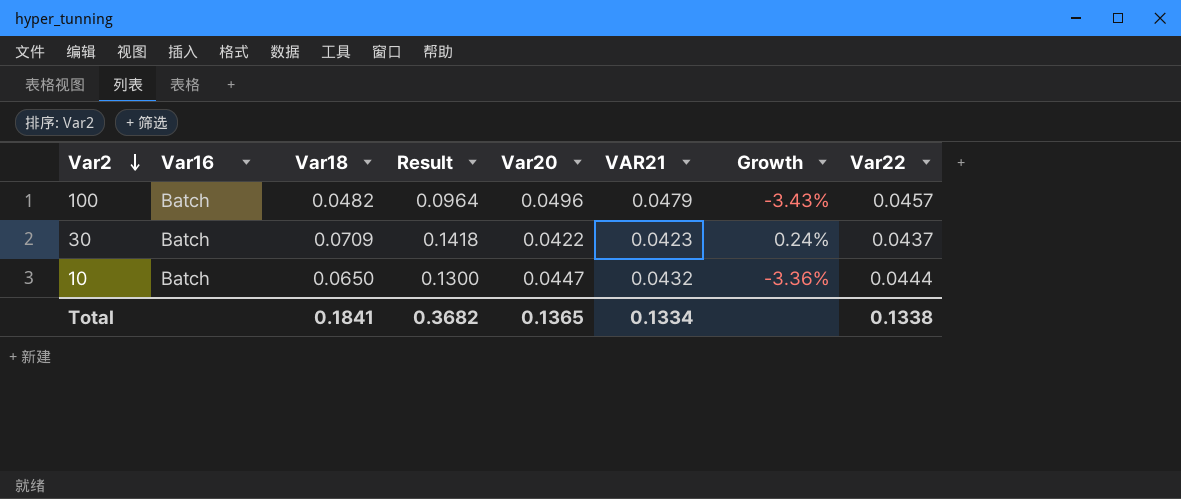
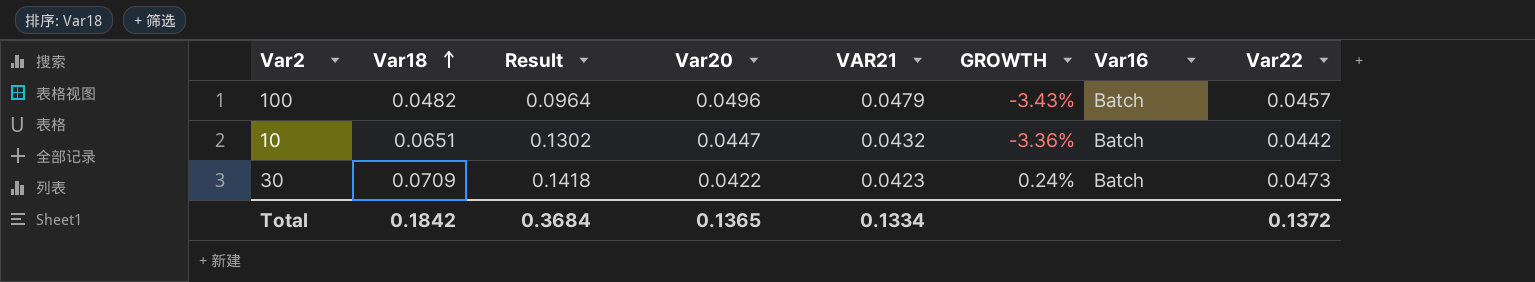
row order: Var2 descending -> Var18 ascending
column name: Growth -> GROWTH
column Var16 | position: 2 -> 7
10 | Var18: 0.0650 -> 0.0651
10 | Result: 0.1300 -> 0.1302
10 | Var22: 0.0444 -> 0.0442
30 | Var22: 0.0437 -> 0.0473
Total | Var18: 0.1841 -> 0.1842
Total | Result: 0.3682 -> 0.3684
Total | Var22: 0.1338 -> 0.1372

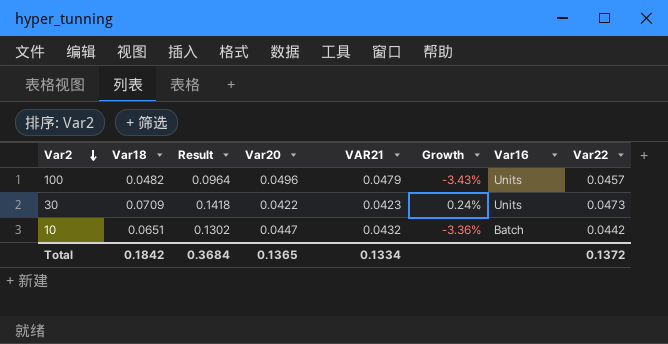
row order: Var18 ascending -> Var2 descending
column name: GROWTH -> Growth
100 | Var16: Batch -> Units
30 | Var16: Batch -> Units

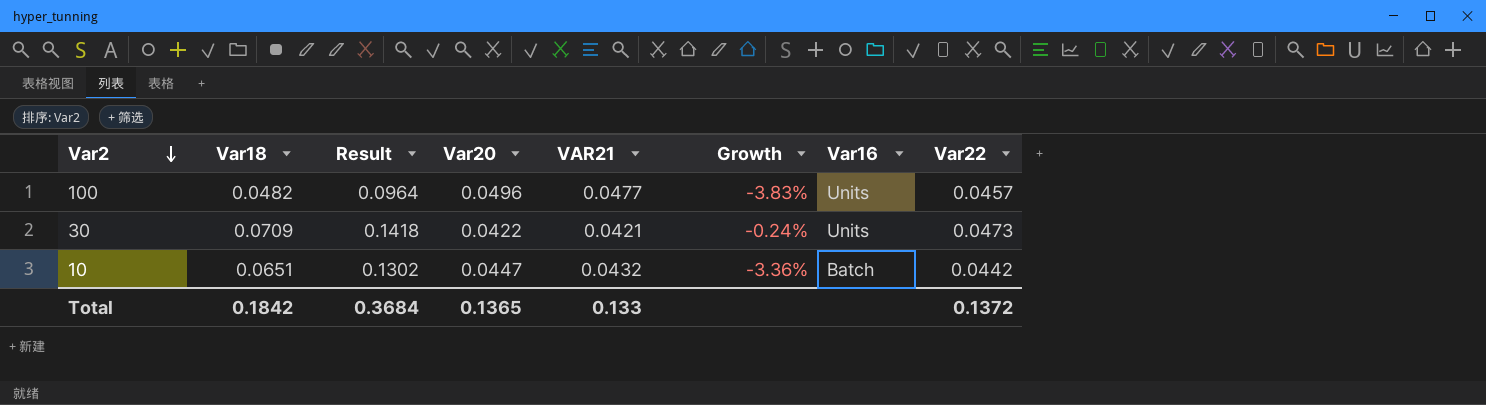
100 | VAR21: 0.0479 -> 0.0477
100 | Growth: -3.43% -> -3.83%
30 | VAR21: 0.0423 -> 0.0421
30 | Growth: 0.24% -> -0.24%
Total | VAR21: 0.1334 -> 0.133

